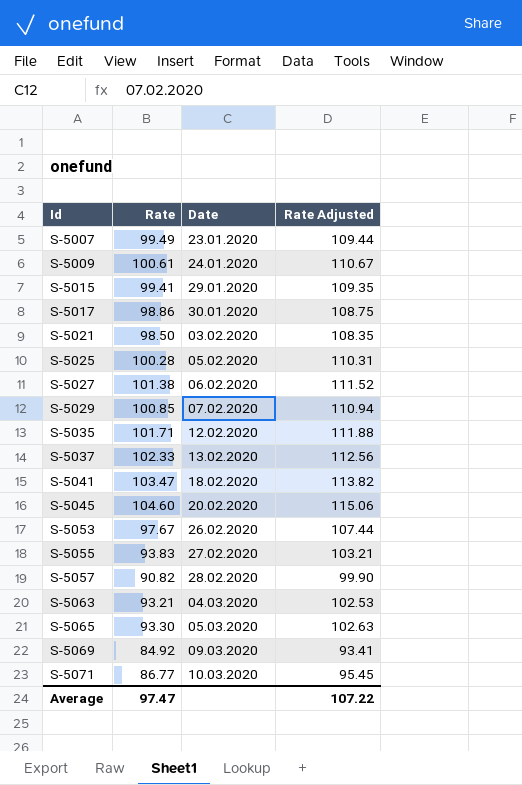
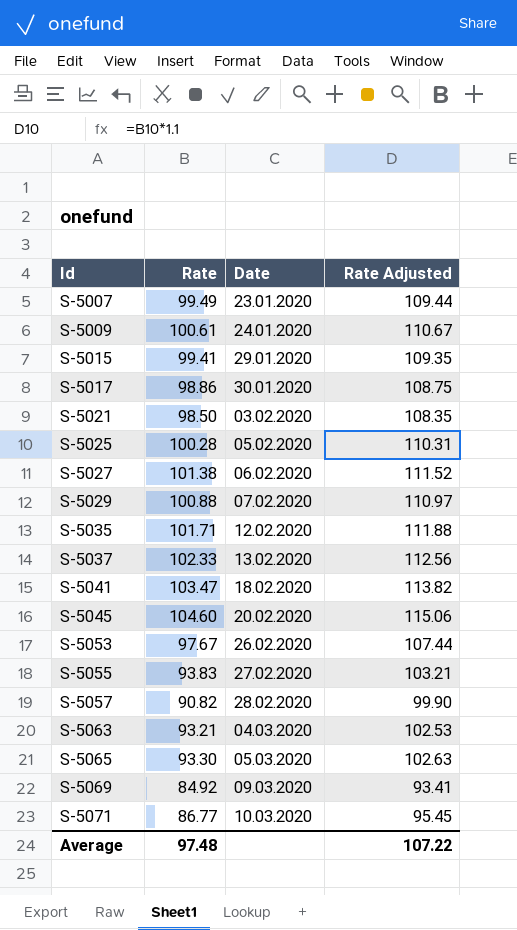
S-5029 | Rate: 100.85 -> 100.88
S-5029 | Rate Adjusted: 110.94 -> 110.97
Average | Rate: 97.47 -> 97.48

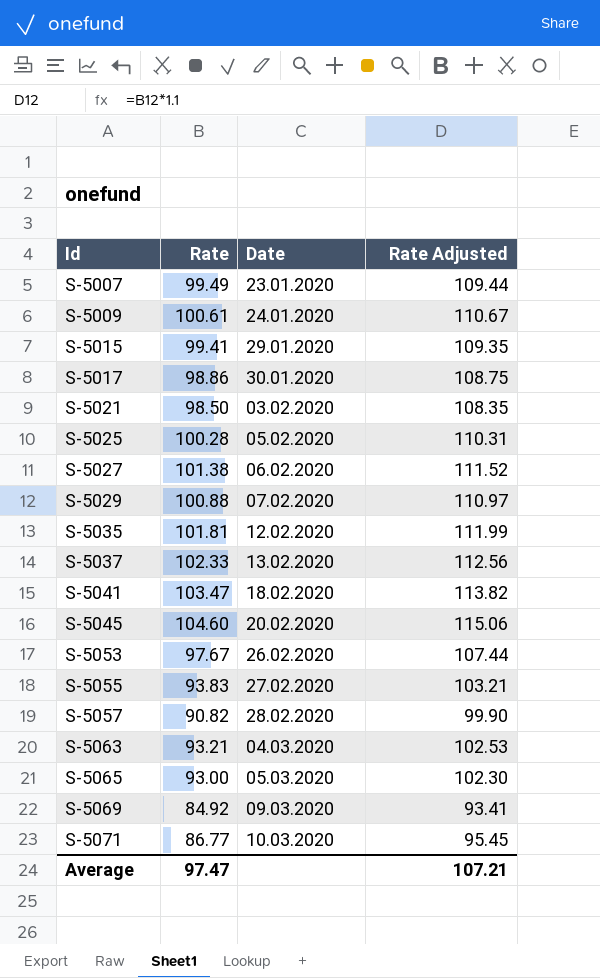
S-5035 | Rate: 101.71 -> 101.81
S-5035 | Rate Adjusted: 111.88 -> 111.99
S-5065 | Rate: 93.30 -> 93.00
S-5065 | Rate Adjusted: 102.63 -> 102.30
Average | Rate: 97.48 -> 97.47
Average | Rate Adjusted: 107.22 -> 107.21

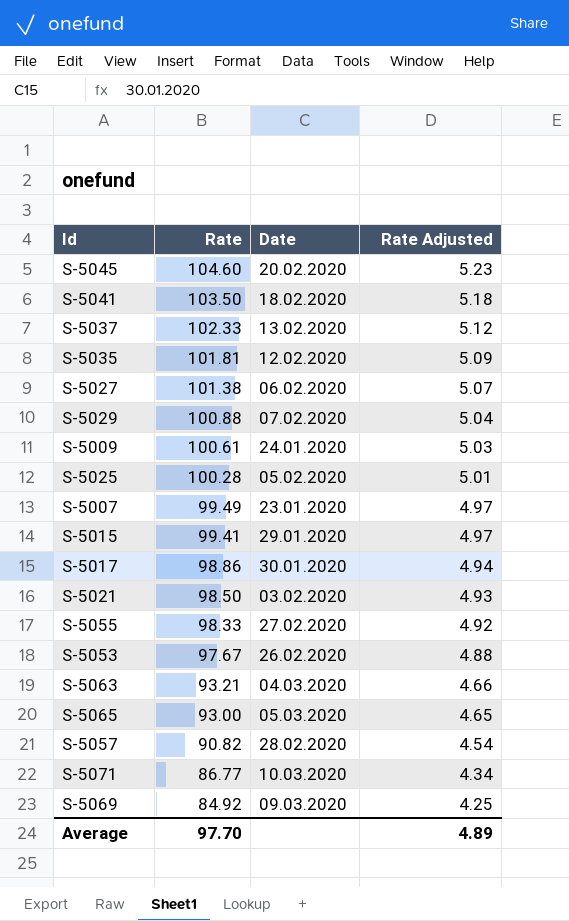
row order: Id ascending -> Rate descending
column Rate Adjusted | formula: [Rate] * 1.1 -> [Rate] * 0.05
S-5041 | Rate: 103.47 -> 103.50
S-5055 | Rate: 93.83 -> 98.33
Average | Rate: 97.47 -> 97.70
Average | Rate Adjusted: 107.21 -> 4.89

